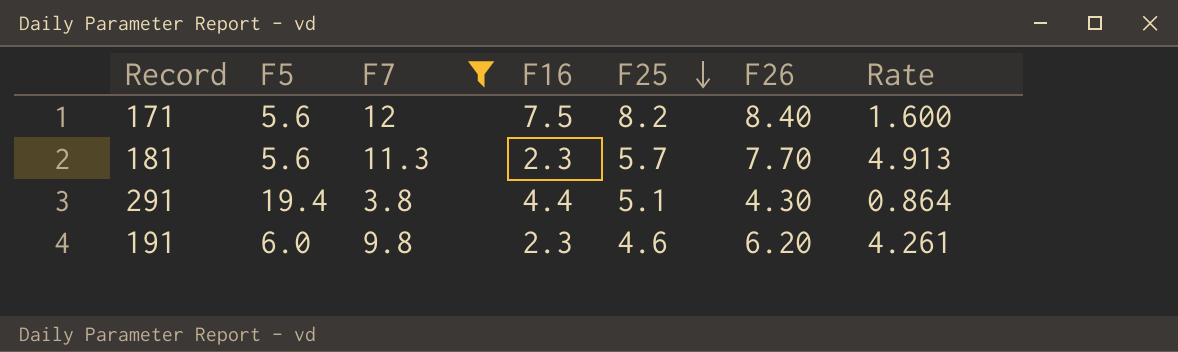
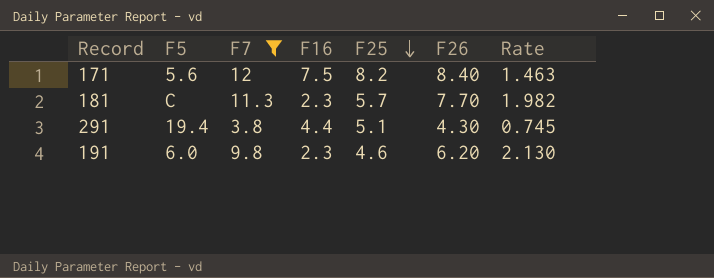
column Rate | formula: [F7] / [F16] -> [F7] / [F25]
181 | F5: 5.6 -> C

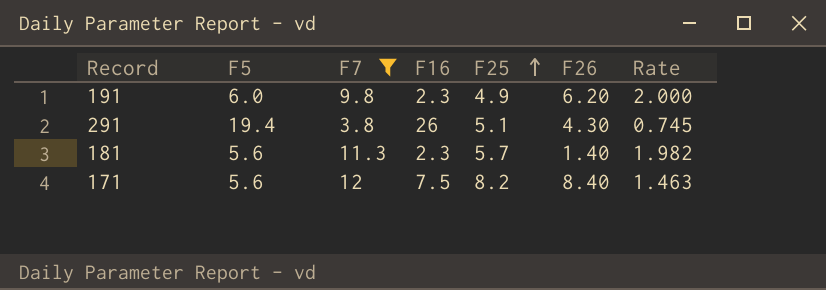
row order: F25 descending -> F25 ascending
191 | F25: 4.6 -> 4.9
191 | Rate: 2.130 -> 2.000
291 | F16: 4.4 -> 26
181 | F5: C -> 5.6
181 | F26: 7.70 -> 1.40

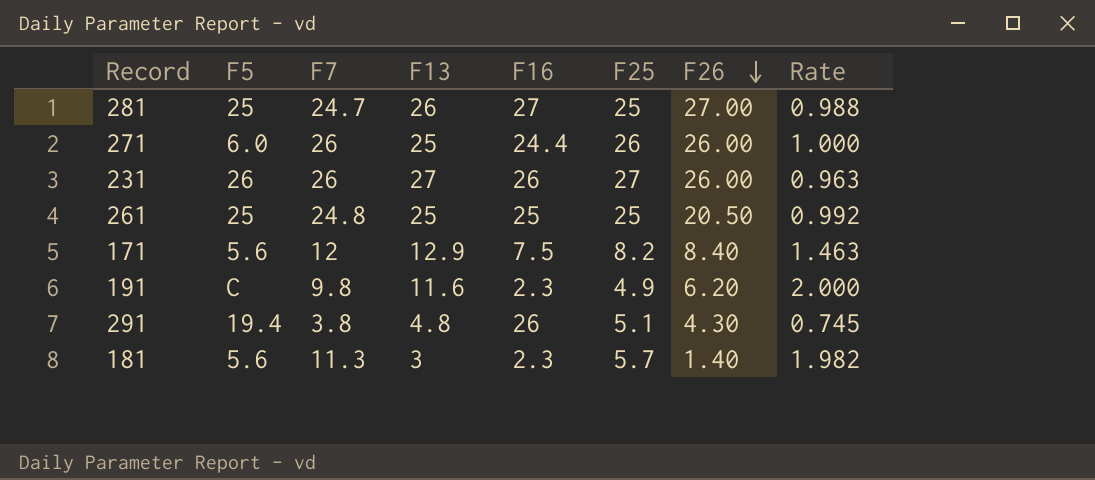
filter: F7 <= 12 -> none
row order: F25 ascending -> F26 descending
column F13 | position: none -> 4
191 | F5: 6.0 -> C

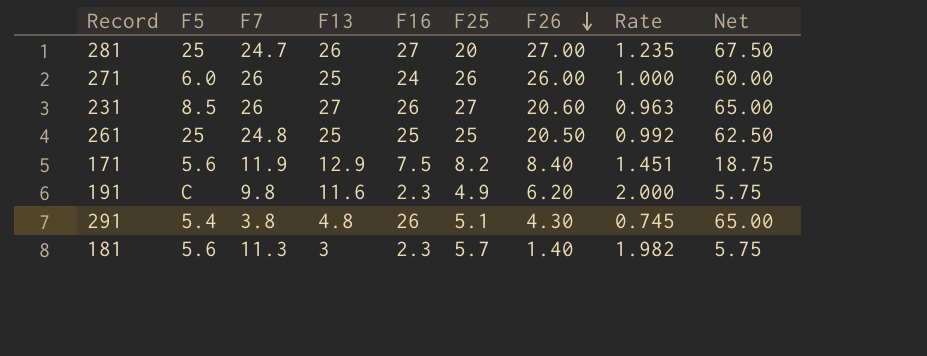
column Net | formula: none -> [F16] * 2.5
281 | F25: 25 -> 20
281 | Rate: 0.988 -> 1.235
271 | F16: 24.4 -> 24
231 | F5: 26 -> 8.5
231 | F26: 26.00 -> 20.60
171 | F7: 12 -> 11.9
171 | Rate: 1.463 -> 1.451
291 | F5: 19.4 -> 5.4

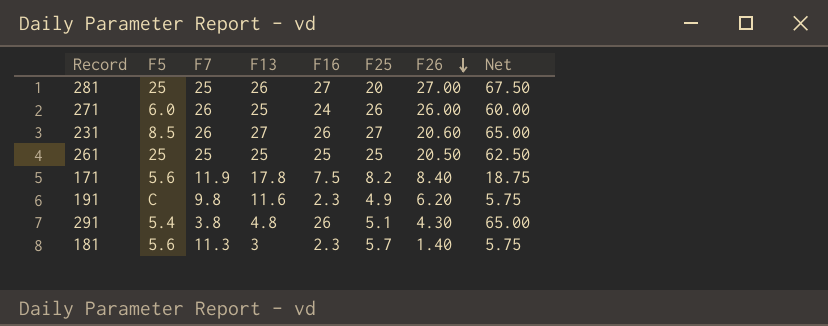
column Rate | formula: [F7] / [F25] -> none
281 | F7: 24.7 -> 25
261 | F7: 24.8 -> 25
171 | F13: 12.9 -> 17.8

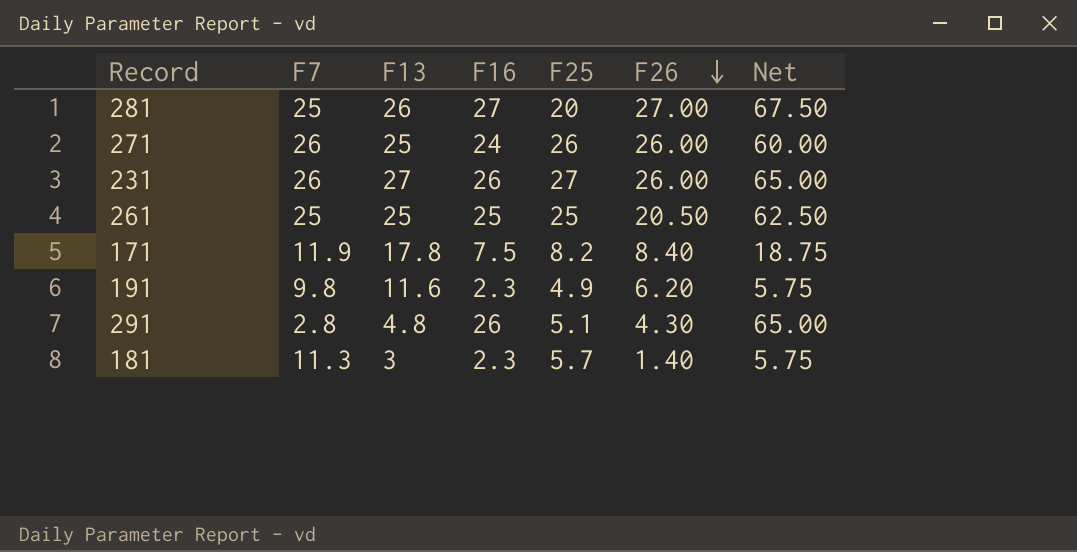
column F5 | position: 2 -> none
231 | F26: 20.60 -> 26.00
291 | F7: 3.8 -> 2.8

